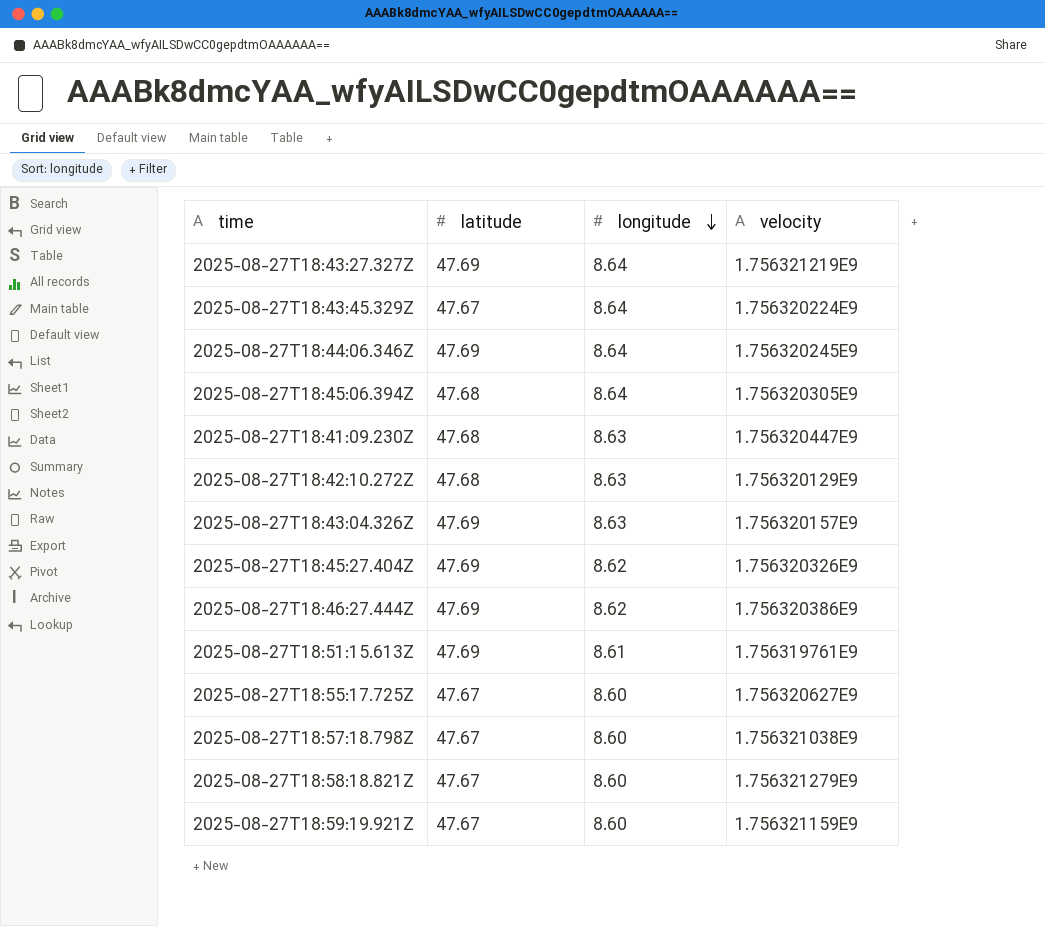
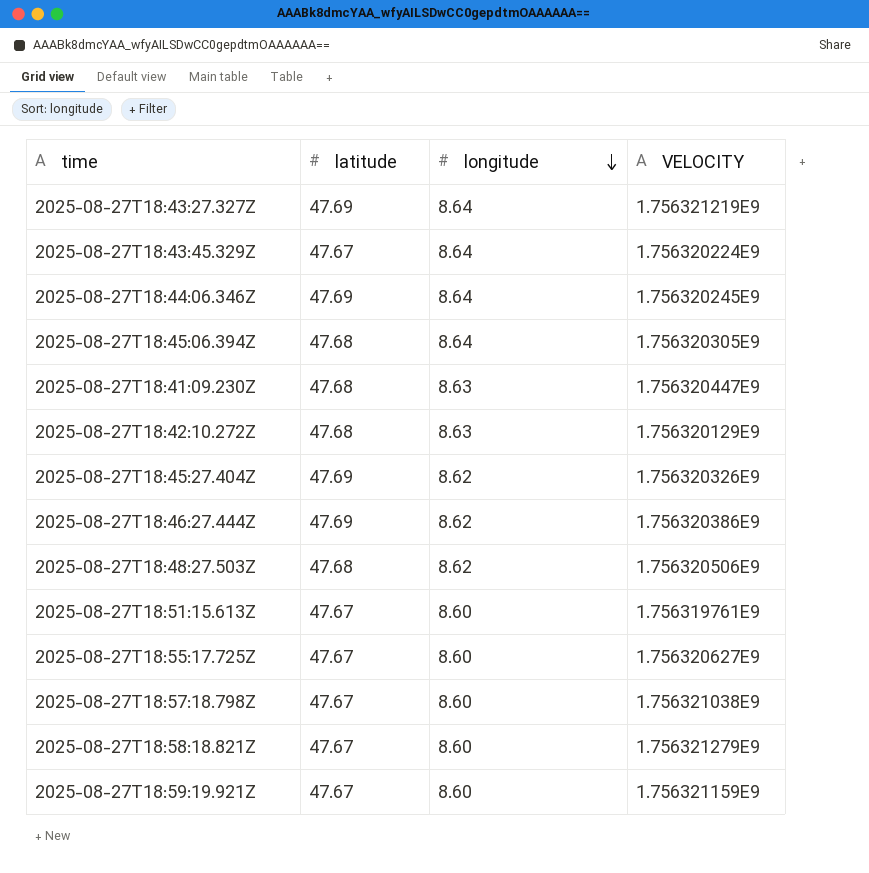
column name: velocity -> VELOCITY
row 2025-08-27T18:43:04.326Z: 47.69 | 8.63 | 1.756320157E9 -> none
row 2025-08-27T18:48:27.503Z: none -> 47.68 | 8.62 | 1.756320506E9
2025-08-27T18:51:15.613Z | latitude: 47.69 -> 47.67
2025-08-27T18:51:15.613Z | longitude: 8.61 -> 8.60

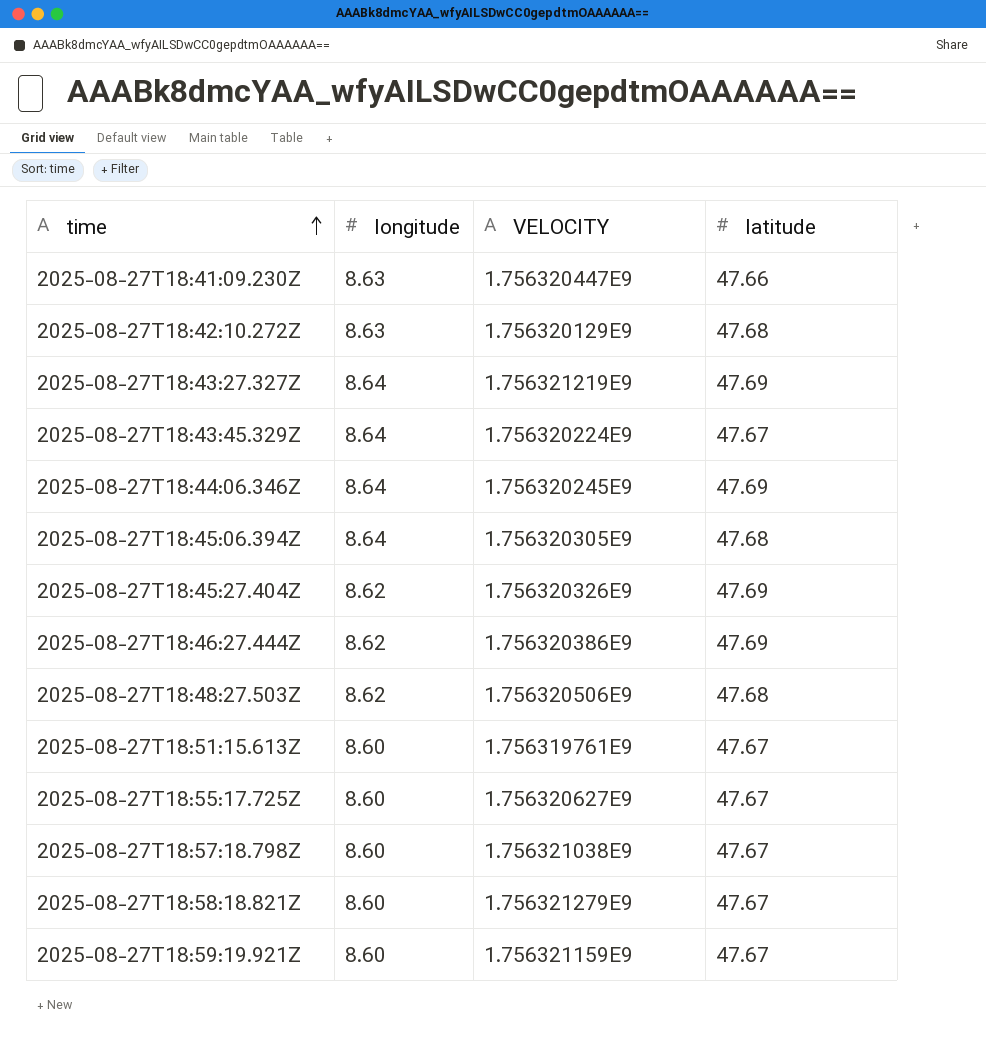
row order: longitude descending -> time ascending
column latitude | position: 2 -> 4
2025-08-27T18:41:09.230Z | latitude: 47.68 -> 47.66

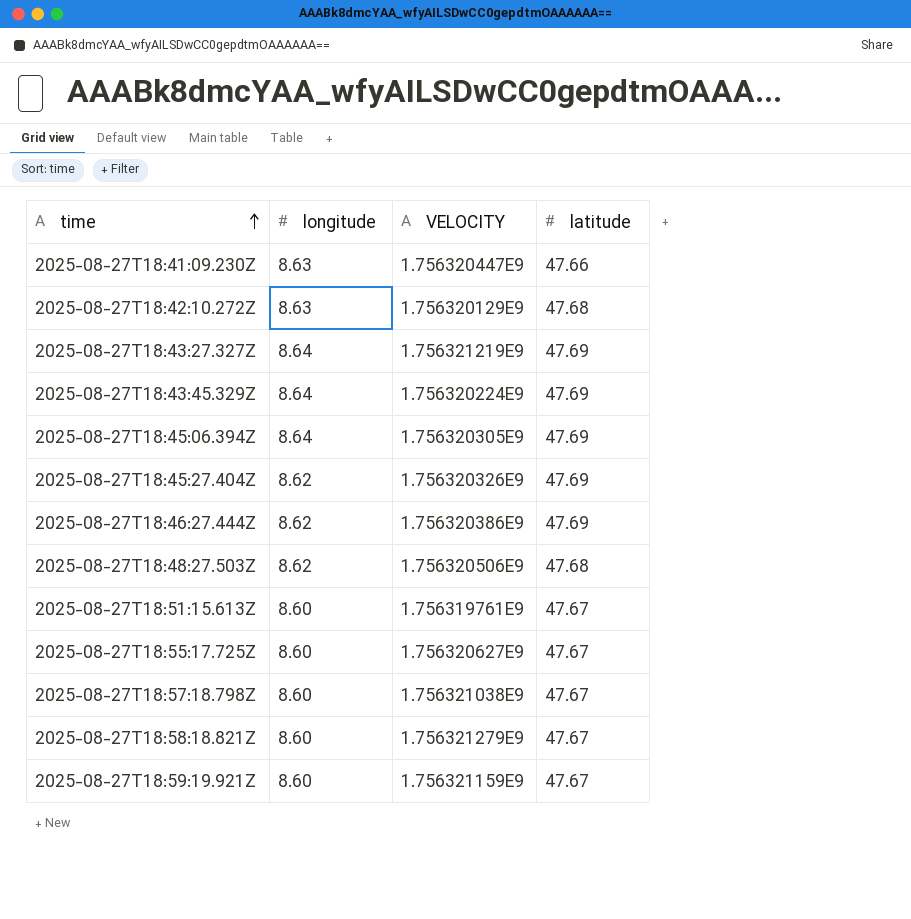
row 2025-08-27T18:44:06.346Z: 8.64 | 1.756320245E9 | 47.69 -> none
2025-08-27T18:43:45.329Z | latitude: 47.67 -> 47.69
2025-08-27T18:45:06.394Z | latitude: 47.68 -> 47.69

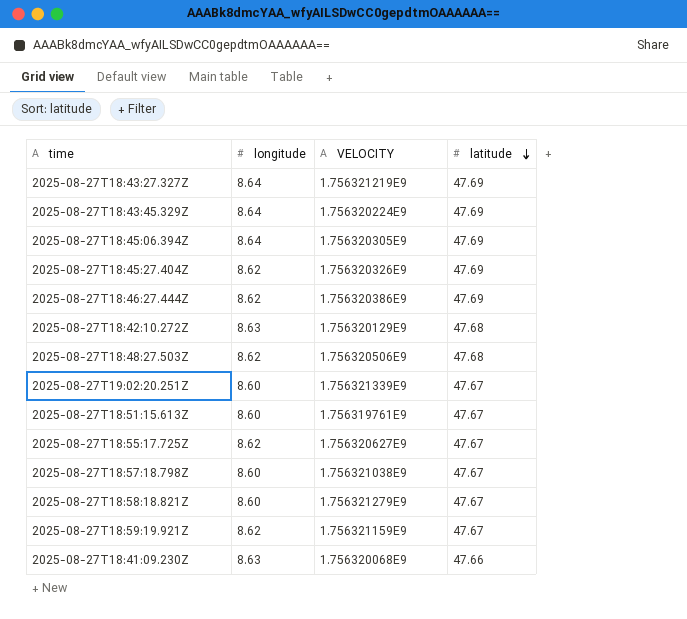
row order: time ascending -> latitude descending
row 2025-08-27T19:02:20.251Z: none -> 8.60 | 1.756321339E9 | 47.67
2025-08-27T18:55:17.725Z | longitude: 8.60 -> 8.62
2025-08-27T18:59:19.921Z | longitude: 8.60 -> 8.62
2025-08-27T18:41:09.230Z | VELOCITY: 1.756320447E9 -> 1.756320068E9

